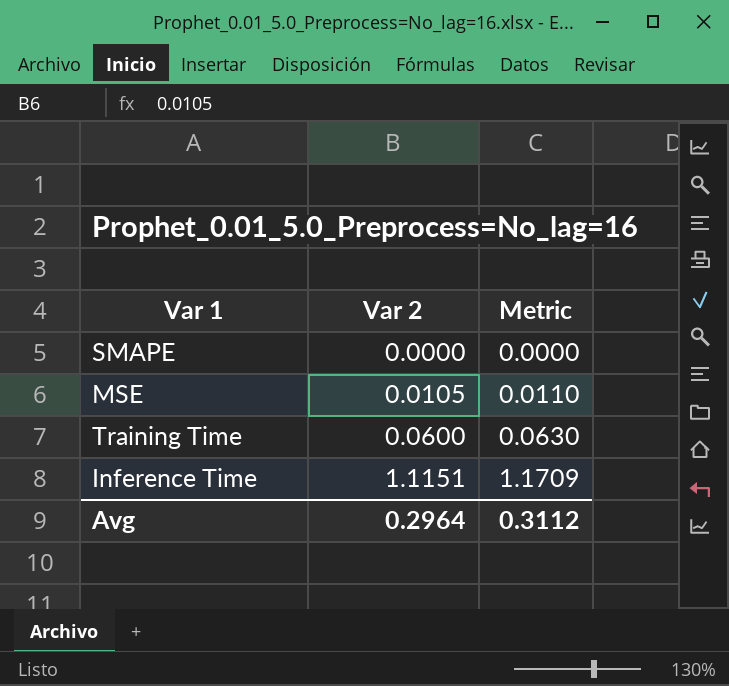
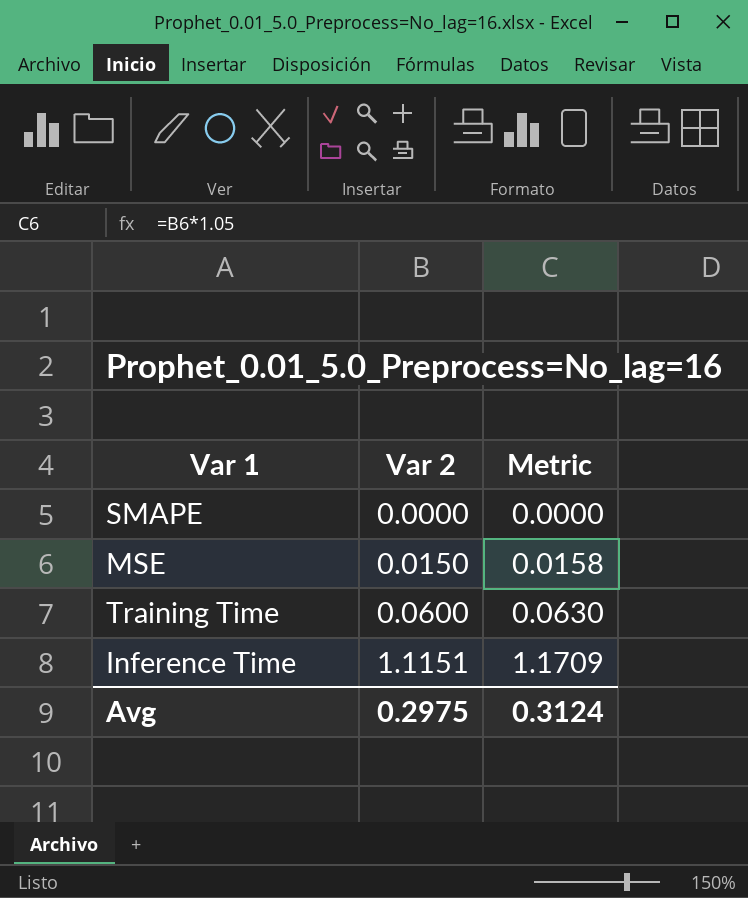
MSE | Var 2: 0.0105 -> 0.0150
MSE | Metric: 0.0110 -> 0.0158
Avg | Var 2: 0.2964 -> 0.2975
Avg | Metric: 0.3112 -> 0.3124

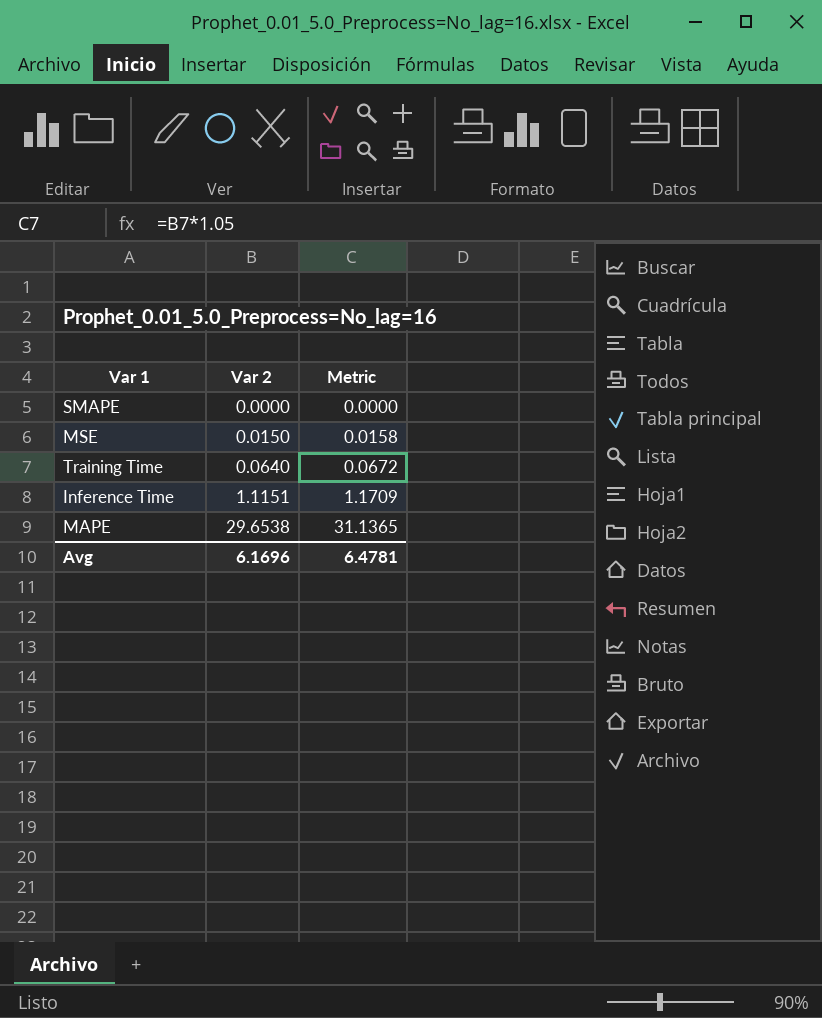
Training Time | Var 2: 0.0600 -> 0.0640
Training Time | Metric: 0.0630 -> 0.0672
row MAPE: none -> 29.6538 | 31.1365
Avg | Var 2: 0.2975 -> 6.1696
Avg | Metric: 0.3124 -> 6.4781

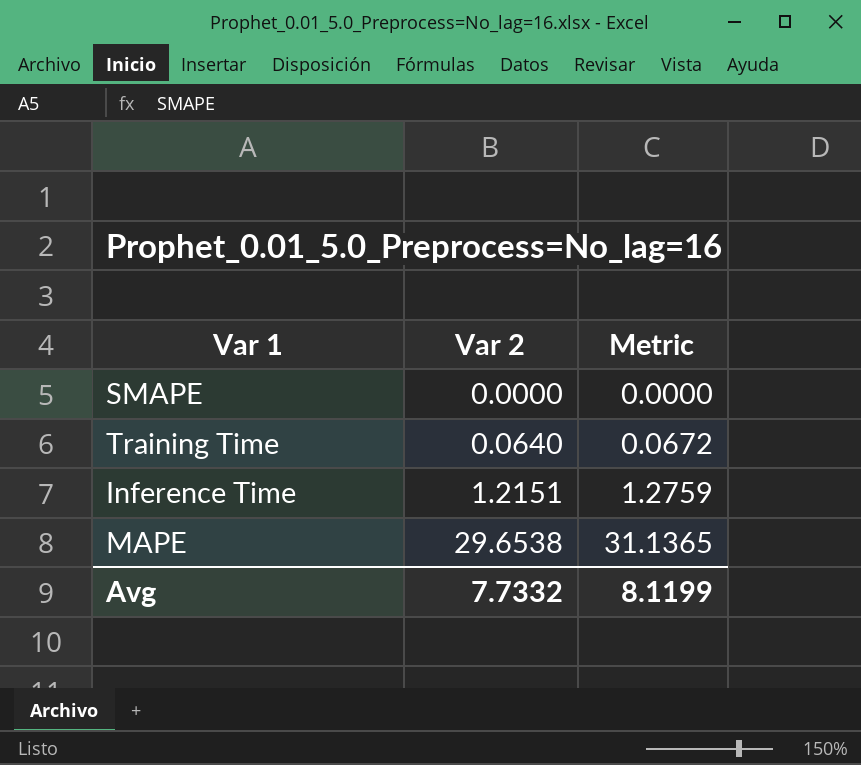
row MSE: 0.0150 | 0.0158 -> none
Inference Time | Var 2: 1.1151 -> 1.2151
Inference Time | Metric: 1.1709 -> 1.2759
Avg | Var 2: 6.1696 -> 7.7332
Avg | Metric: 6.4781 -> 8.1199

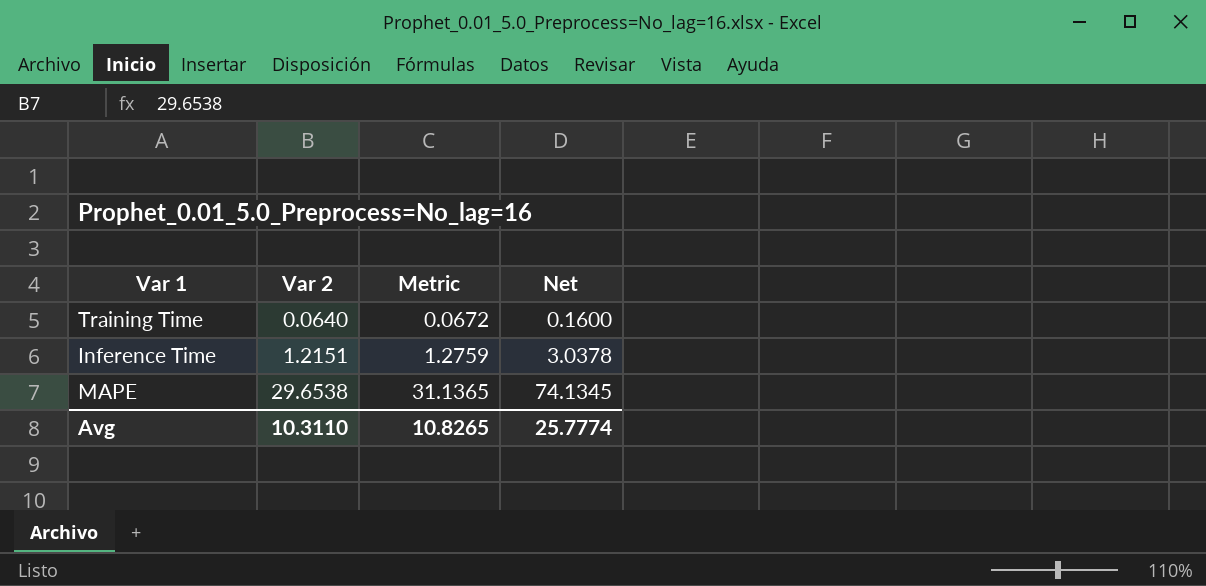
column Net | formula: none -> [Var 2] * 2.5
row SMAPE: 0.0000 | 0.0000 -> none
Avg | Var 2: 7.7332 -> 10.3110
Avg | Metric: 8.1199 -> 10.8265

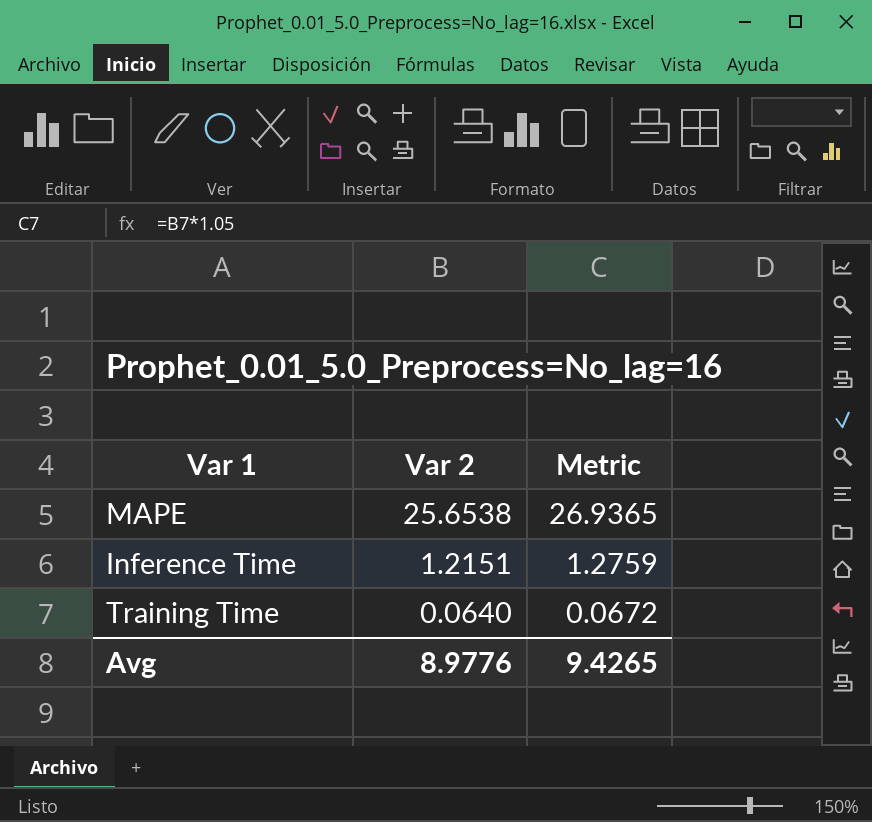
row order: Var 2 ascending -> Var 2 descending
column Net | formula: [Var 2] * 2.5 -> none
MAPE | Var 2: 29.6538 -> 25.6538
MAPE | Metric: 31.1365 -> 26.9365
Avg | Var 2: 10.3110 -> 8.9776
Avg | Metric: 10.8265 -> 9.4265

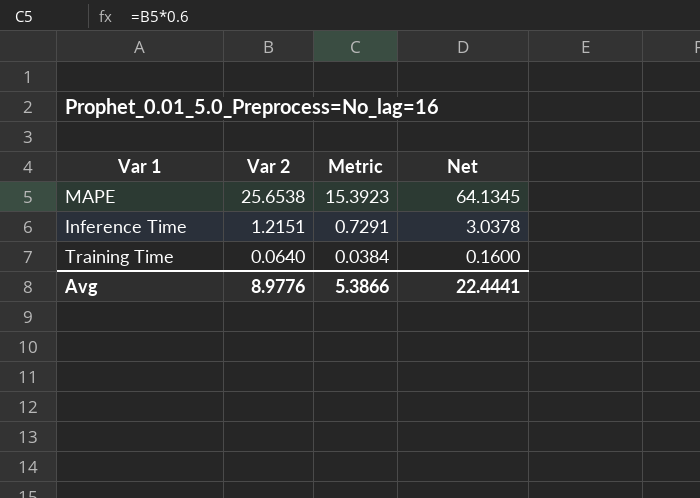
column Metric | formula: [Var 2] * 1.05 -> [Var 2] * 0.6
column Net | formula: none -> [Var 2] * 2.5
Avg | Metric: 9.4265 -> 5.3866

